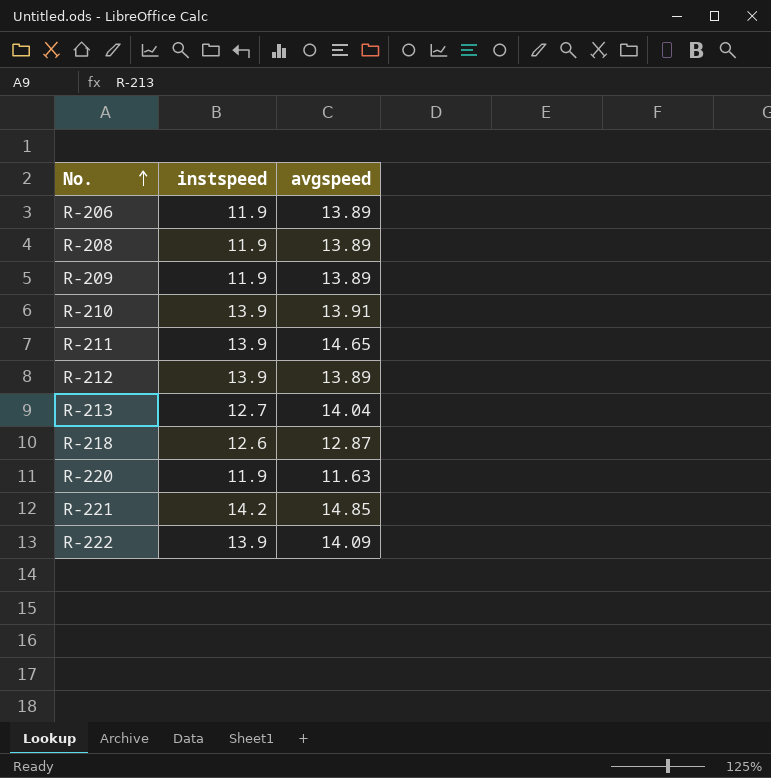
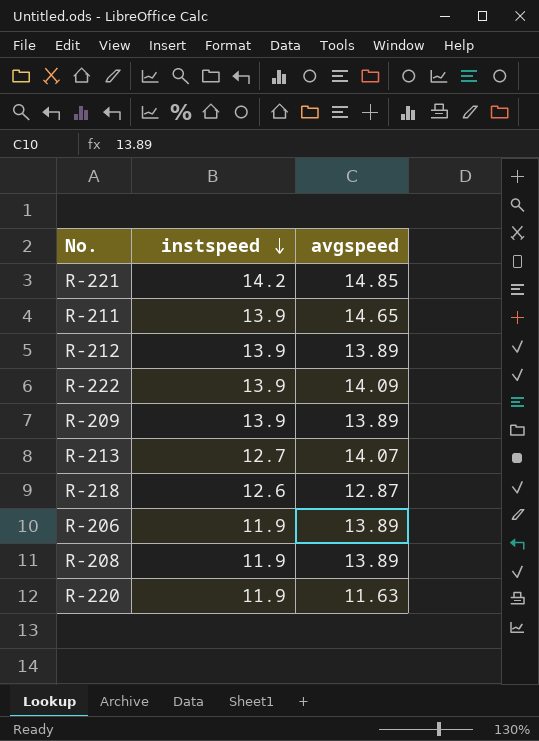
row order: No. ascending -> instspeed descending
row R-210: 13.9 | 13.91 -> none
R-209 | instspeed: 11.9 -> 13.9
R-213 | avgspeed: 14.04 -> 14.07

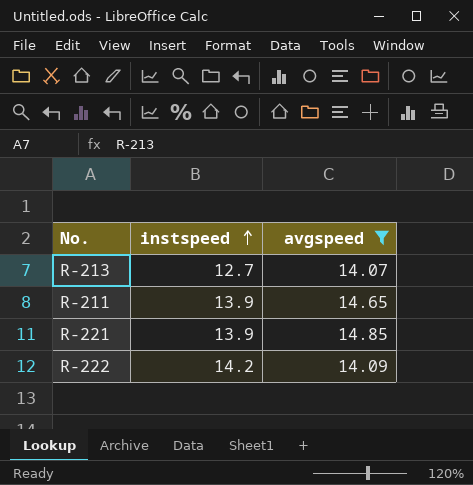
filter: none -> avgspeed >= 14.07
row order: instspeed descending -> instspeed ascending
R-221 | instspeed: 14.2 -> 13.9
R-222 | instspeed: 13.9 -> 14.2

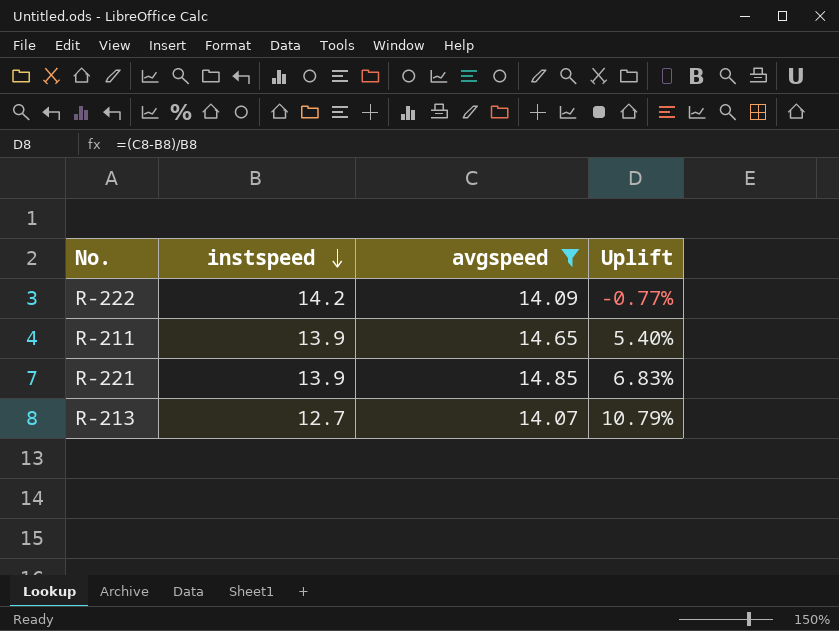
row order: instspeed ascending -> instspeed descending
column Uplift | formula: none -> ([avgspeed] - [instspeed]) / [instspeed]

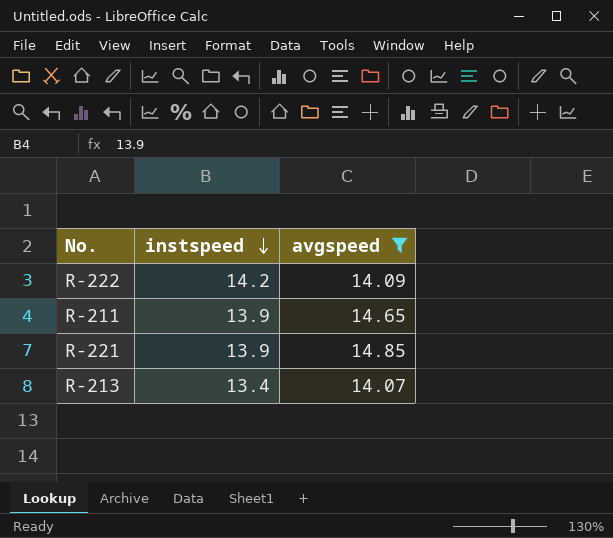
column Uplift | formula: ([avgspeed] - [instspeed]) / [instspeed] -> none
R-213 | instspeed: 12.7 -> 13.4

